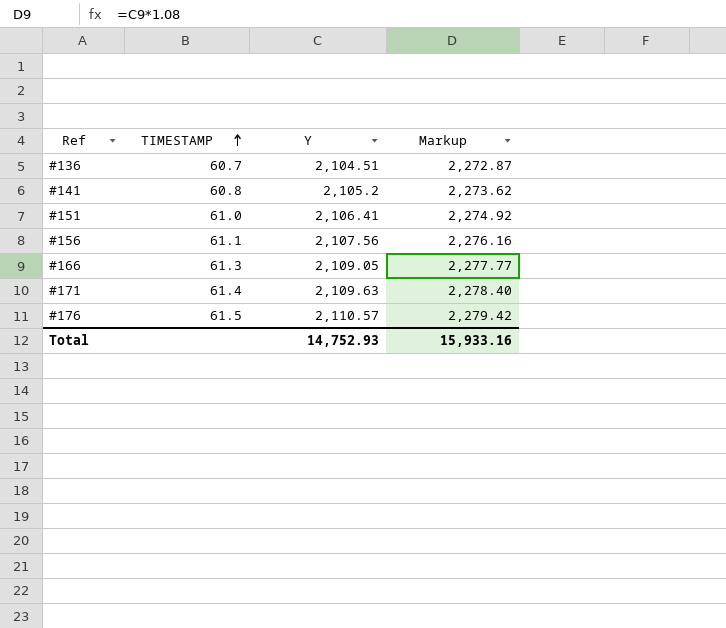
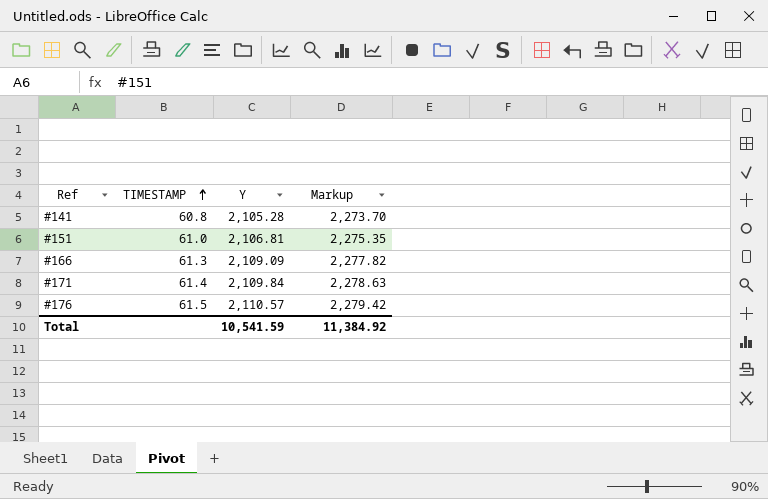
row #136: 60.7 | 2,104.51 | 2,272.87 -> none
row #156: 61.1 | 2,107.56 | 2,276.16 -> none
#141 | Y: 2,105.2 -> 2,105.28
#141 | Markup: 2,273.62 -> 2,273.70
#151 | Y: 2,106.41 -> 2,106.81
#151 | Markup: 2,274.92 -> 2,275.35
#166 | Y: 2,109.05 -> 2,109.09
#166 | Markup: 2,277.77 -> 2,277.82
#171 | Y: 2,109.63 -> 2,109.84
#171 | Markup: 2,278.40 -> 2,278.63
Total | Y: 14,752.93 -> 10,541.59
Total | Markup: 15,933.16 -> 11,384.92

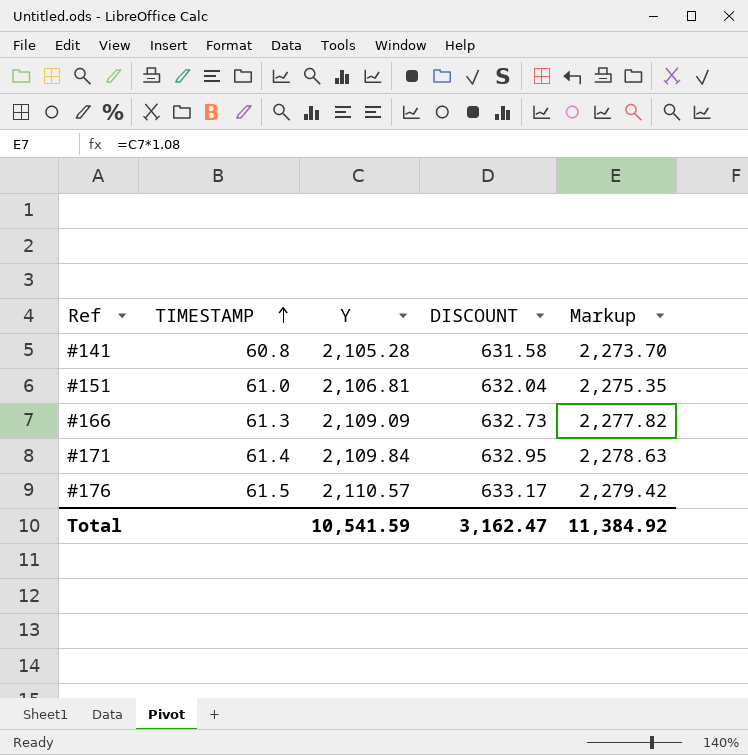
column DISCOUNT | formula: none -> [Y] * 0.3

